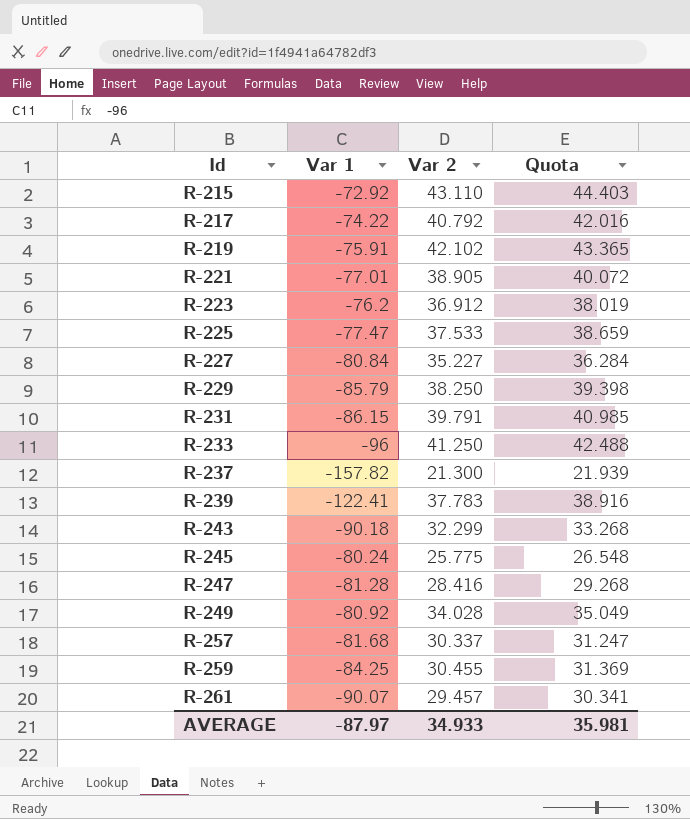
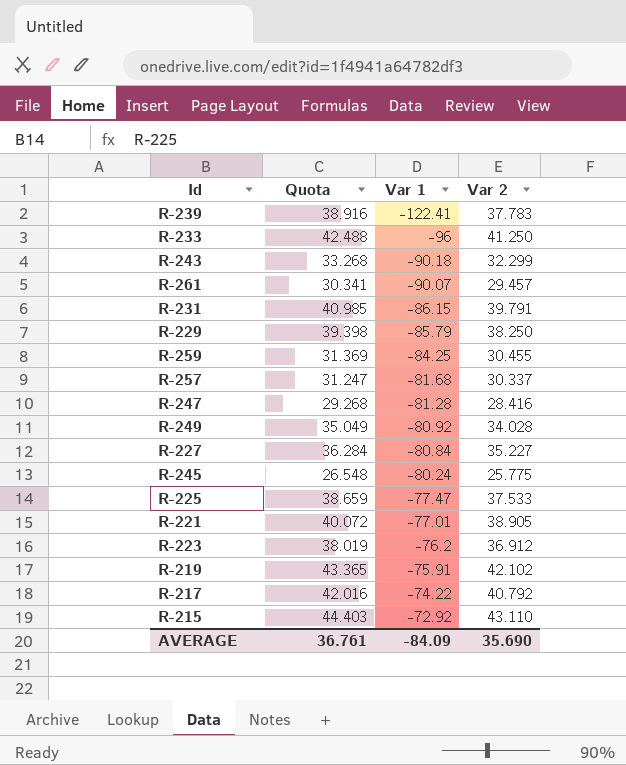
row order: Id ascending -> Var 1 ascending
column Quota | position: 4 -> 2
row R-237: -157.82 | 21.300 | 21.939 -> none
AVERAGE | Quota: 35.981 -> 36.761
AVERAGE | Var 1: -87.97 -> -84.09
AVERAGE | Var 2: 34.933 -> 35.690

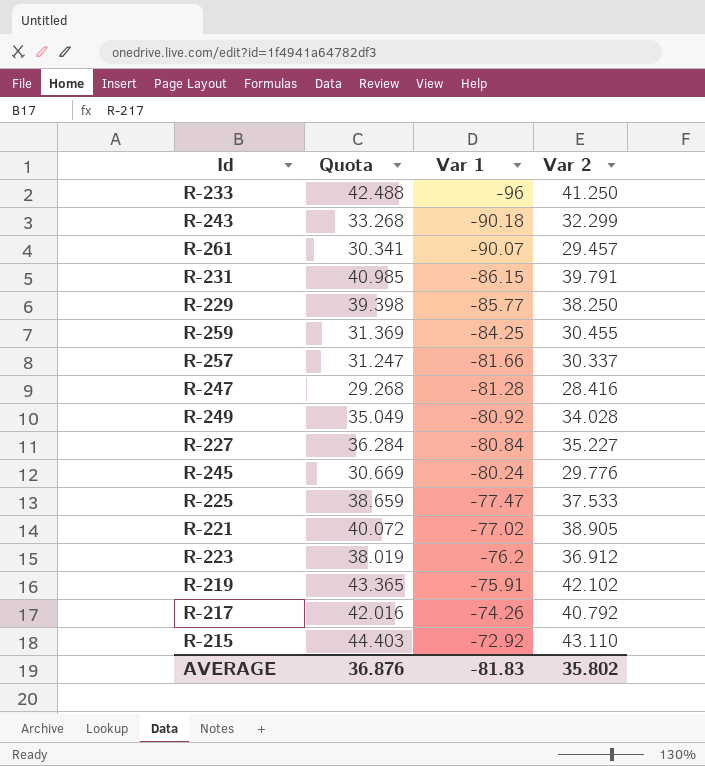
row R-239: 38.916 | -122.41 | 37.783 -> none
R-229 | Var 1: -85.79 -> -85.77
R-257 | Var 1: -81.68 -> -81.66
R-245 | Quota: 26.548 -> 30.669
R-245 | Var 2: 25.775 -> 29.776
R-221 | Var 1: -77.01 -> -77.02
R-217 | Var 1: -74.22 -> -74.26
AVERAGE | Quota: 36.761 -> 36.876
AVERAGE | Var 1: -84.09 -> -81.83
AVERAGE | Var 2: 35.690 -> 35.802

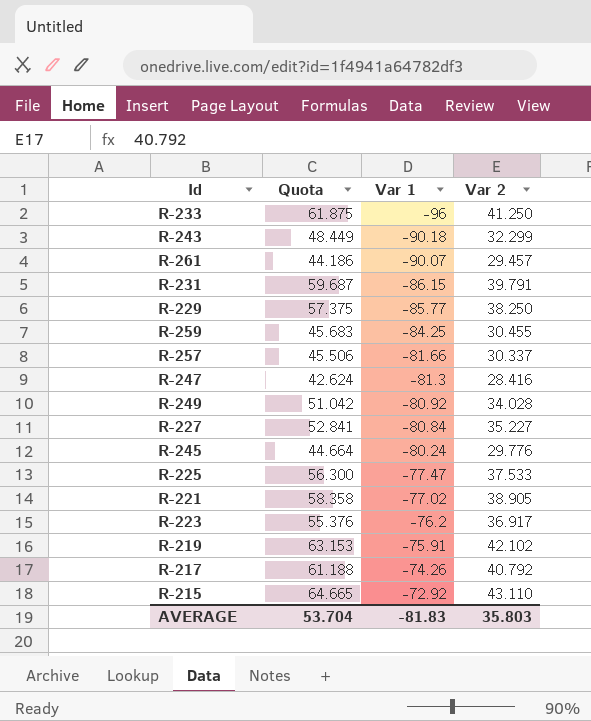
column Quota | formula: [Var 2] * 1.03 -> [Var 2] * 1.5
R-247 | Var 1: -81.28 -> -81.3
R-223 | Var 2: 36.912 -> 36.917
AVERAGE | Quota: 36.876 -> 53.704
AVERAGE | Var 2: 35.802 -> 35.803

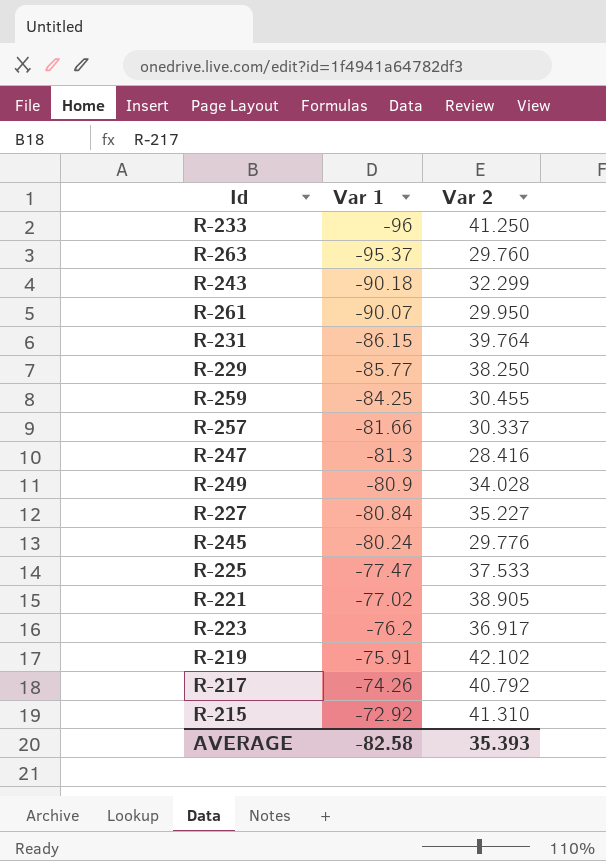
column Quota | formula: [Var 2] * 1.5 -> none
row R-263: none -> -95.37 | 29.760
R-261 | Var 2: 29.457 -> 29.950
R-231 | Var 2: 39.791 -> 39.764
R-249 | Var 1: -80.92 -> -80.9
R-215 | Var 2: 43.110 -> 41.310
AVERAGE | Var 1: -81.83 -> -82.58
AVERAGE | Var 2: 35.803 -> 35.393

